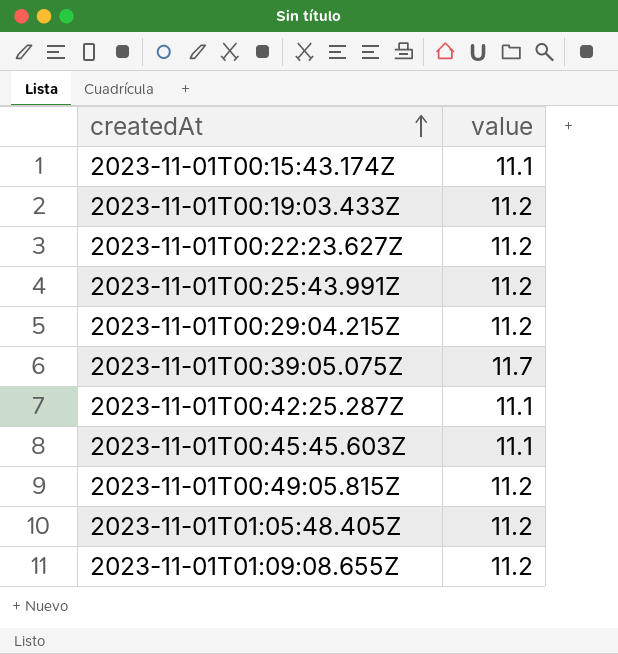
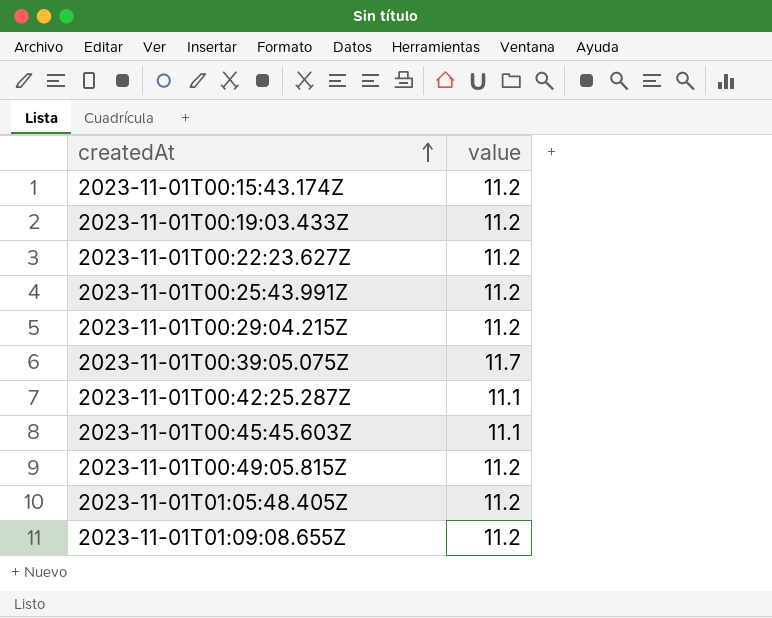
2023-11-01T00:15:43.174Z | value: 11.1 -> 11.2

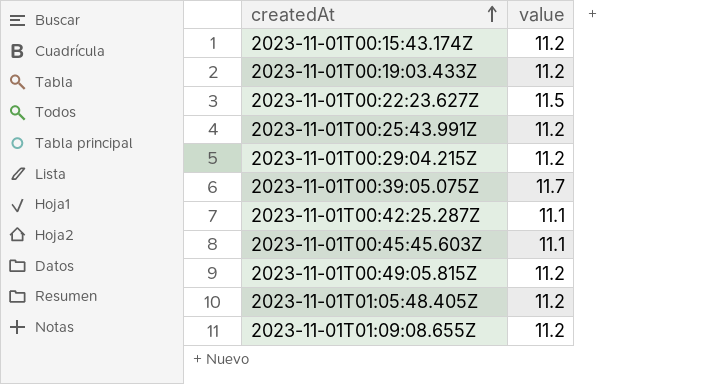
2023-11-01T00:22:23.627Z | value: 11.2 -> 11.5

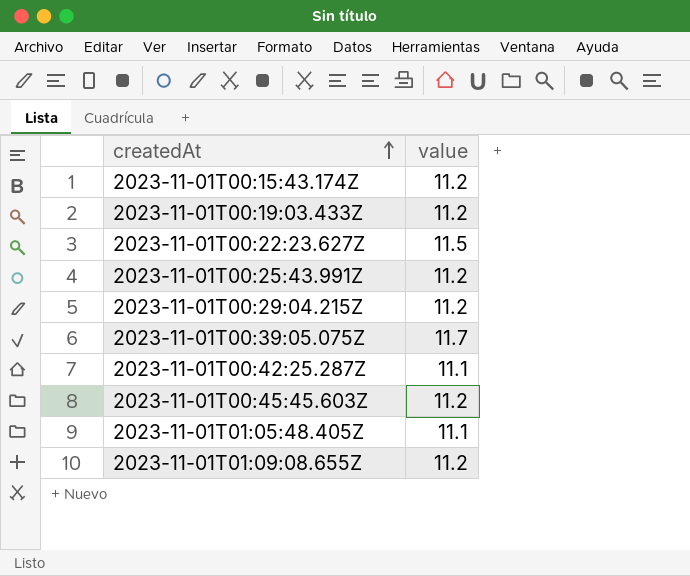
row 2023-11-01T00:49:05.815Z: 11.2 -> none
2023-11-01T00:45:45.603Z | value: 11.1 -> 11.2
2023-11-01T01:05:48.405Z | value: 11.2 -> 11.1

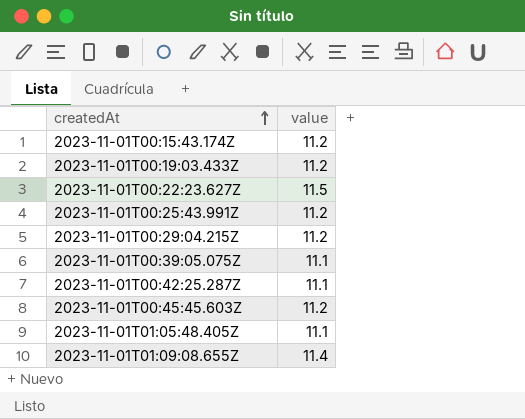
2023-11-01T00:39:05.075Z | value: 11.7 -> 11.1
2023-11-01T01:09:08.655Z | value: 11.2 -> 11.4

